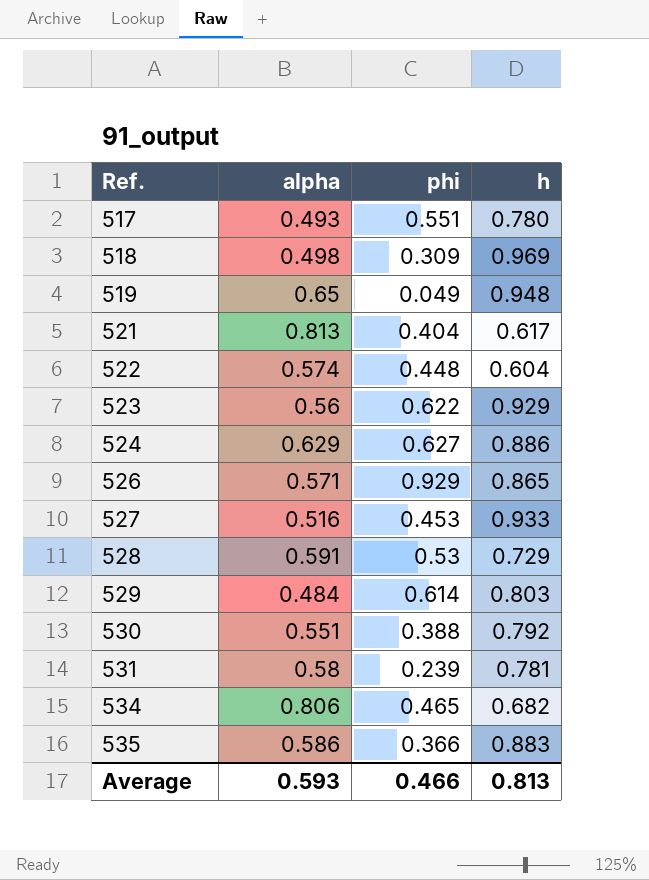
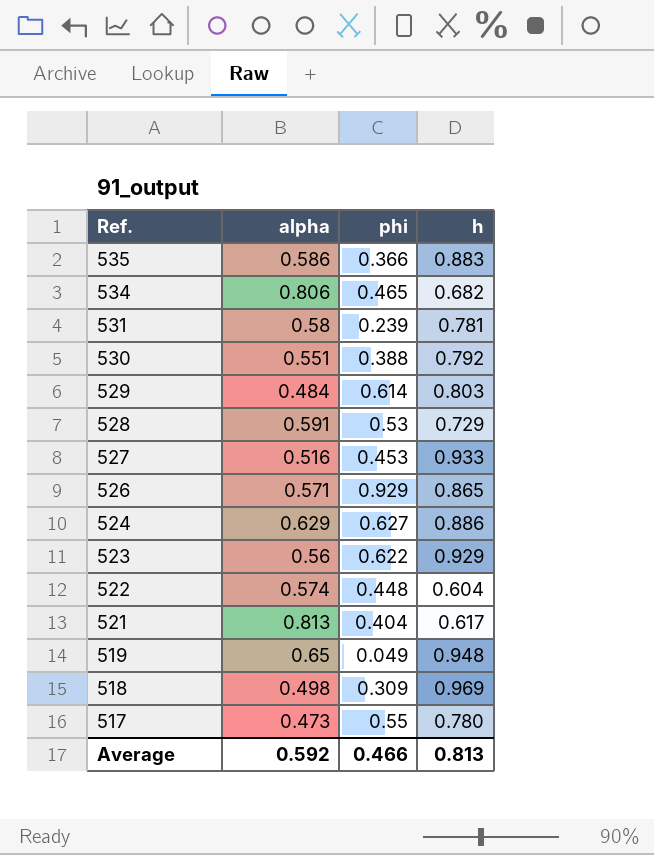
row order: Ref. ascending -> Ref. descending
517 | alpha: 0.493 -> 0.473
517 | phi: 0.551 -> 0.55
Average | alpha: 0.593 -> 0.592

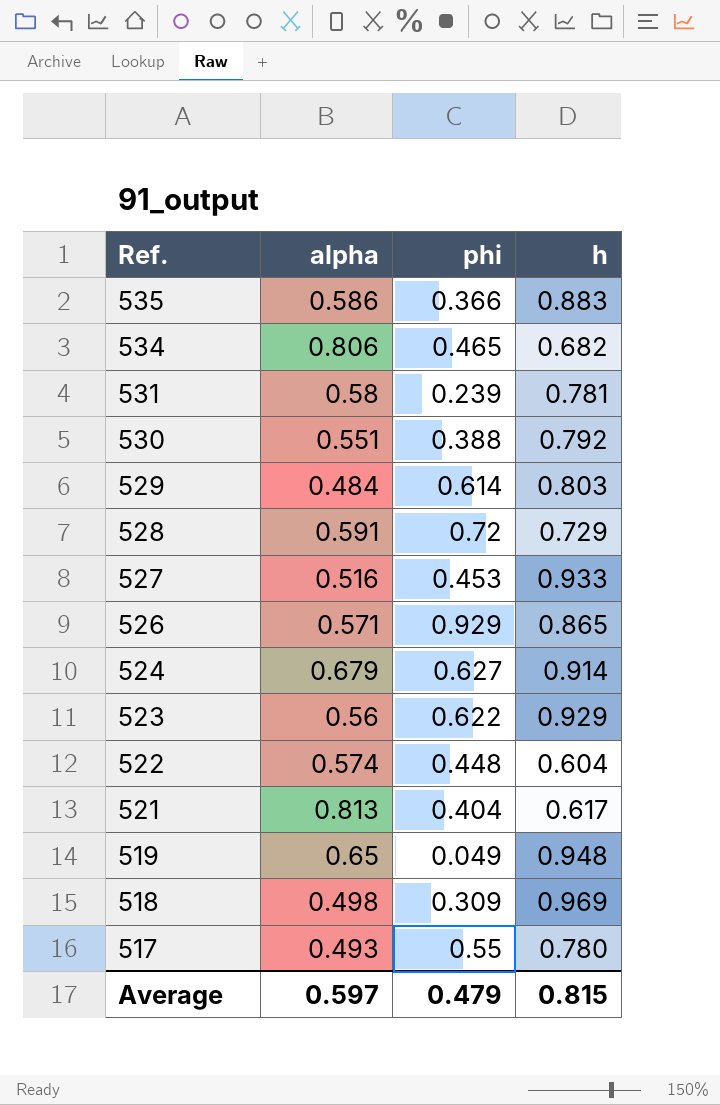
528 | phi: 0.53 -> 0.72
524 | alpha: 0.629 -> 0.679
524 | h: 0.886 -> 0.914
517 | alpha: 0.473 -> 0.493
Average | alpha: 0.592 -> 0.597
Average | phi: 0.466 -> 0.479
Average | h: 0.813 -> 0.815

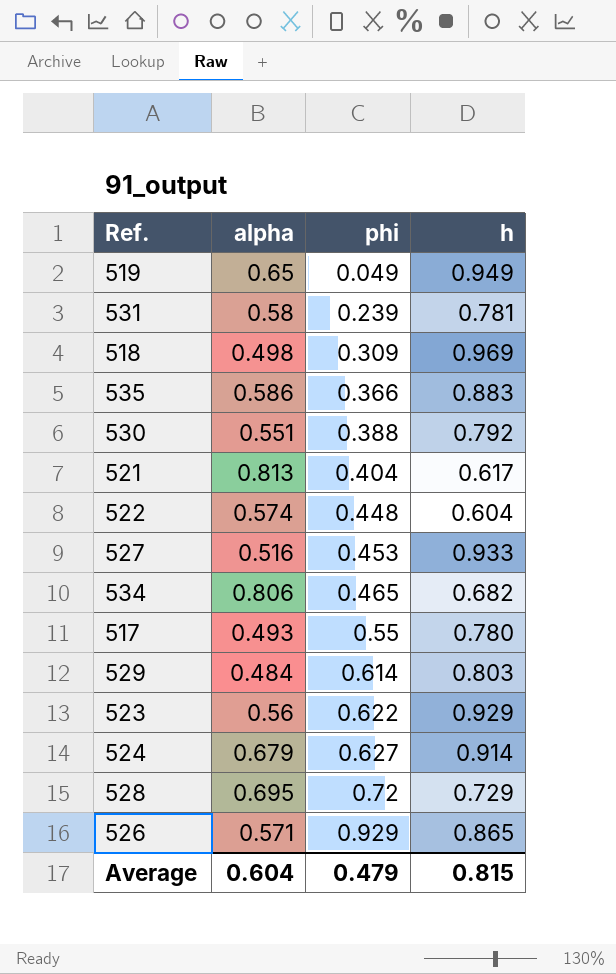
row order: Ref. descending -> phi ascending
519 | h: 0.948 -> 0.949
528 | alpha: 0.591 -> 0.695
Average | alpha: 0.597 -> 0.604

